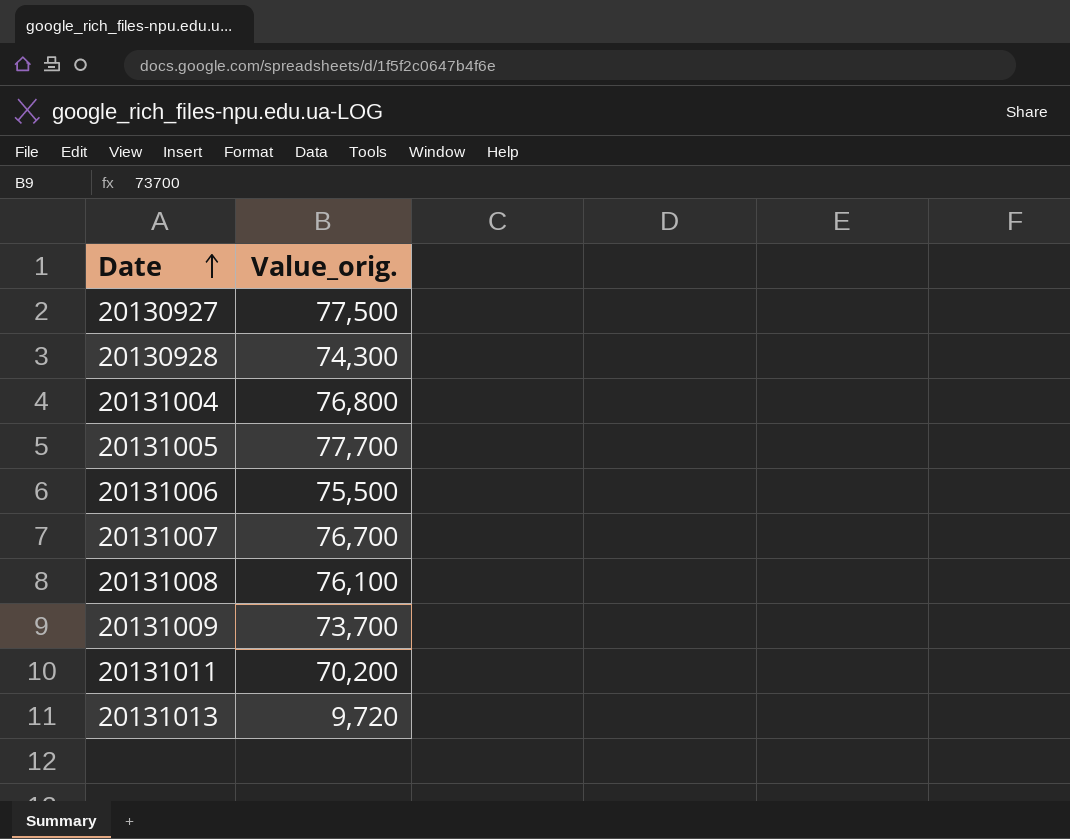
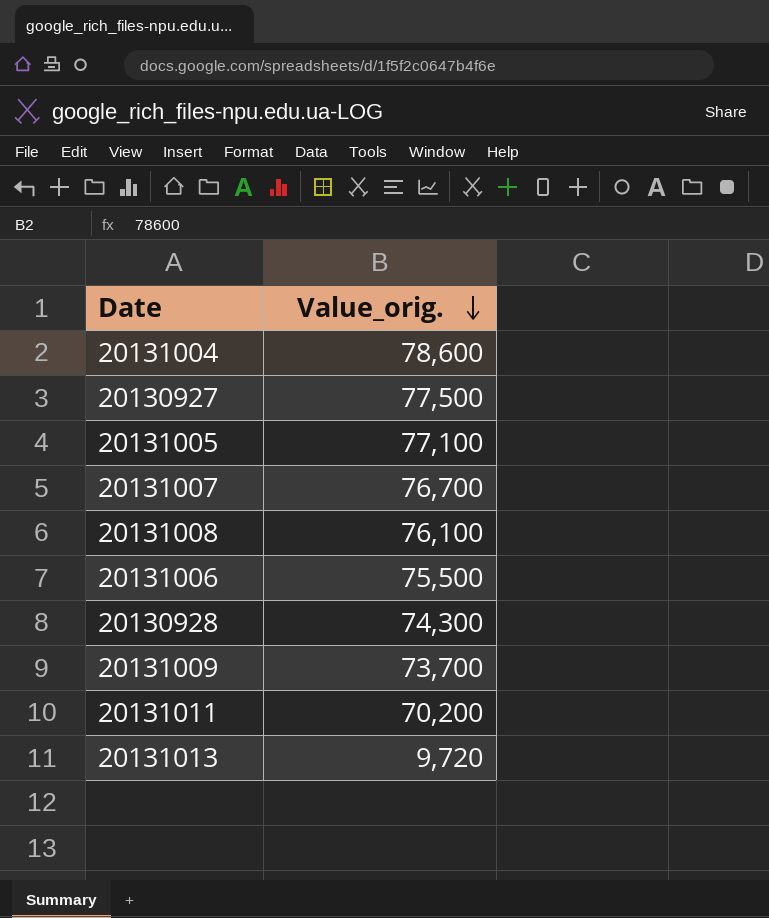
row order: Date ascending -> Value_orig. descending
20131004 | Value_orig.: 76,800 -> 78,600
20131005 | Value_orig.: 77,700 -> 77,100

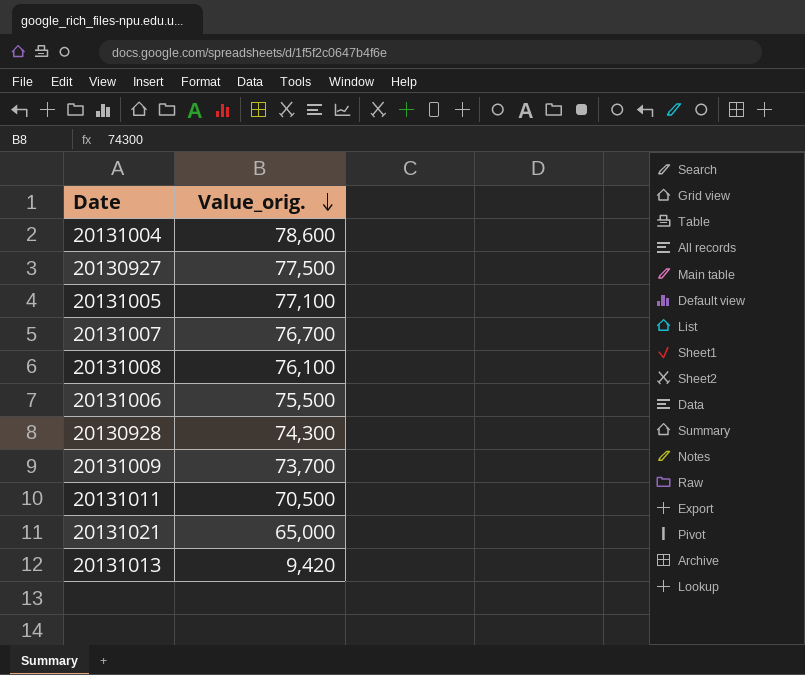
20131011 | Value_orig.: 70,200 -> 70,500
row 20131021: none -> 65,000
20131013 | Value_orig.: 9,720 -> 9,420

